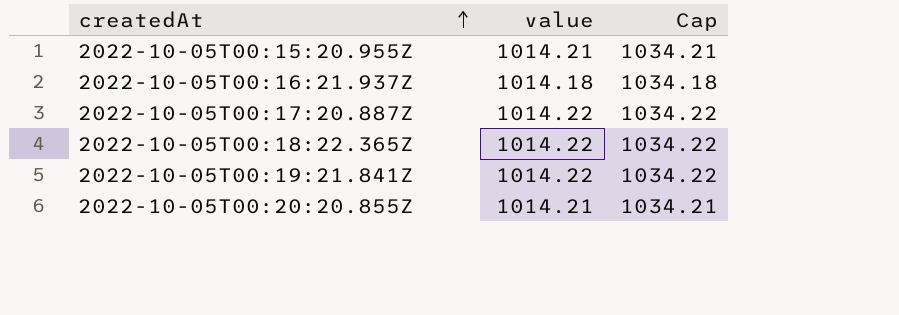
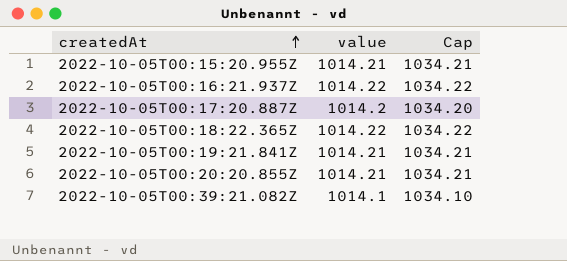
2022-10-05T00:16:21.937Z | value: 1014.18 -> 1014.22
2022-10-05T00:16:21.937Z | Cap: 1034.18 -> 1034.22
2022-10-05T00:17:20.887Z | value: 1014.22 -> 1014.2
2022-10-05T00:17:20.887Z | Cap: 1034.22 -> 1034.20
2022-10-05T00:19:21.841Z | value: 1014.22 -> 1014.21
2022-10-05T00:19:21.841Z | Cap: 1034.22 -> 1034.21
row 2022-10-05T00:39:21.082Z: none -> 1014.1 | 1034.10

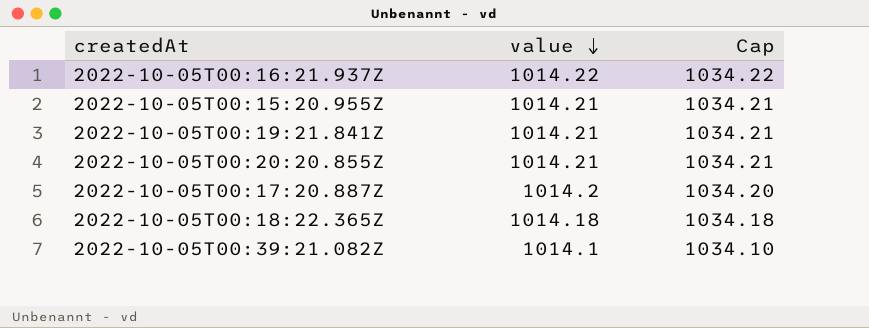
row order: createdAt ascending -> value descending
2022-10-05T00:18:22.365Z | value: 1014.22 -> 1014.18
2022-10-05T00:18:22.365Z | Cap: 1034.22 -> 1034.18

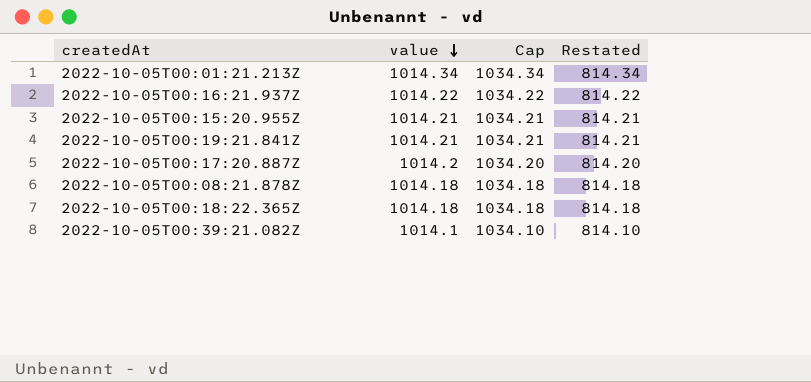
column Restated | formula: none -> [value] - 200
row 2022-10-05T00:20:20.855Z: 1014.21 | 1034.21 -> none
row 2022-10-05T00:01:21.213Z: none -> 1014.34 | 1034.34 | 814.34
row 2022-10-05T00:08:21.878Z: none -> 1014.18 | 1034.18 | 814.18

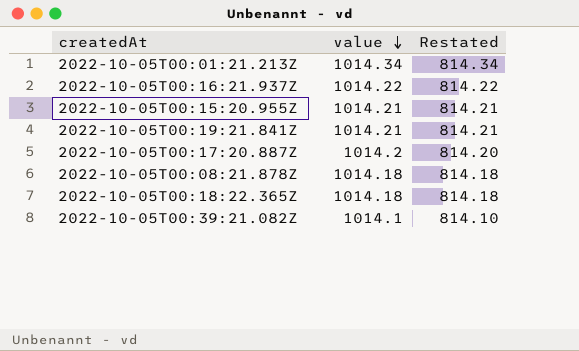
column Cap | formula: [value] + 20 -> none

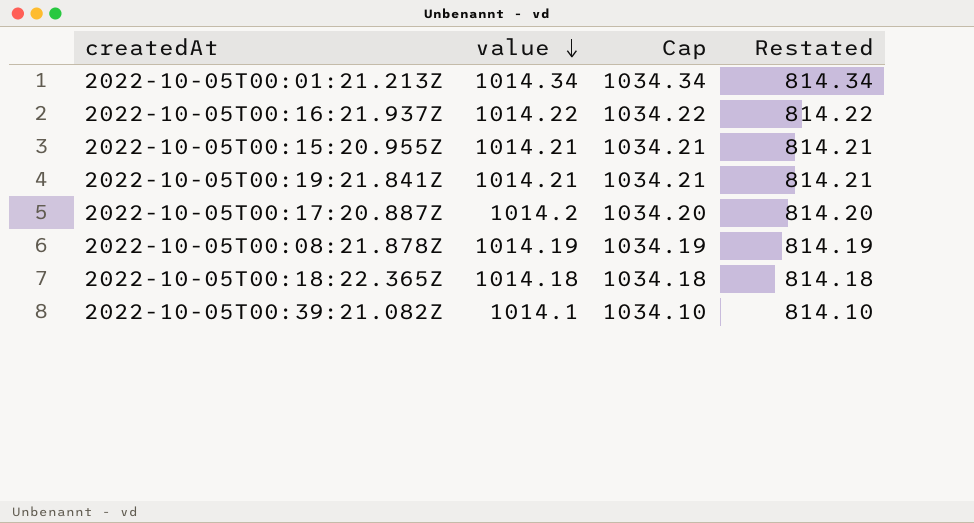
column Cap | formula: none -> [value] + 20
2022-10-05T00:08:21.878Z | value: 1014.18 -> 1014.19
2022-10-05T00:08:21.878Z | Restated: 814.18 -> 814.19

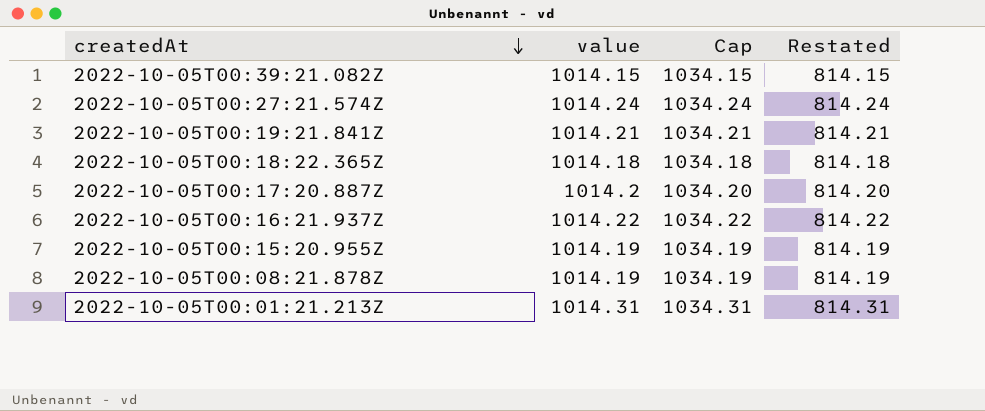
row order: value descending -> createdAt descending
2022-10-05T00:39:21.082Z | value: 1014.1 -> 1014.15
2022-10-05T00:39:21.082Z | Cap: 1034.10 -> 1034.15
2022-10-05T00:39:21.082Z | Restated: 814.10 -> 814.15
row 2022-10-05T00:27:21.574Z: none -> 1014.24 | 1034.24 | 814.24
2022-10-05T00:15:20.955Z | value: 1014.21 -> 1014.19
2022-10-05T00:15:20.955Z | Cap: 1034.21 -> 1034.19
2022-10-05T00:15:20.955Z | Restated: 814.21 -> 814.19
2022-10-05T00:01:21.213Z | value: 1014.34 -> 1014.31
2022-10-05T00:01:21.213Z | Cap: 1034.34 -> 1034.31
2022-10-05T00:01:21.213Z | Restated: 814.34 -> 814.31

